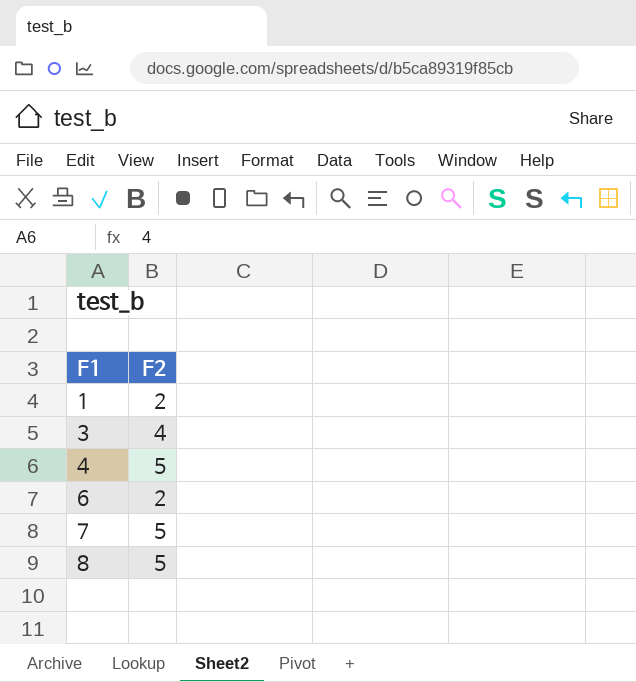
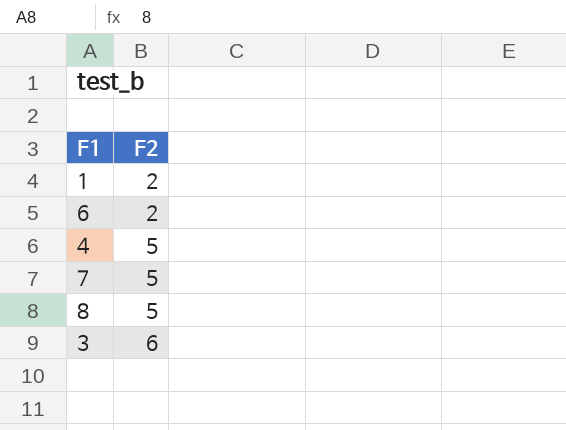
row order: F1 ascending -> F2 ascending
3 | F2: 4 -> 6

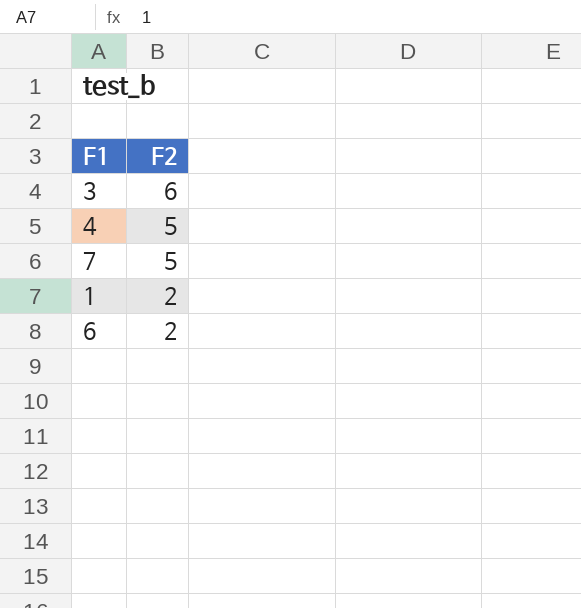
row order: F2 ascending -> F2 descending
row 8: 5 -> none

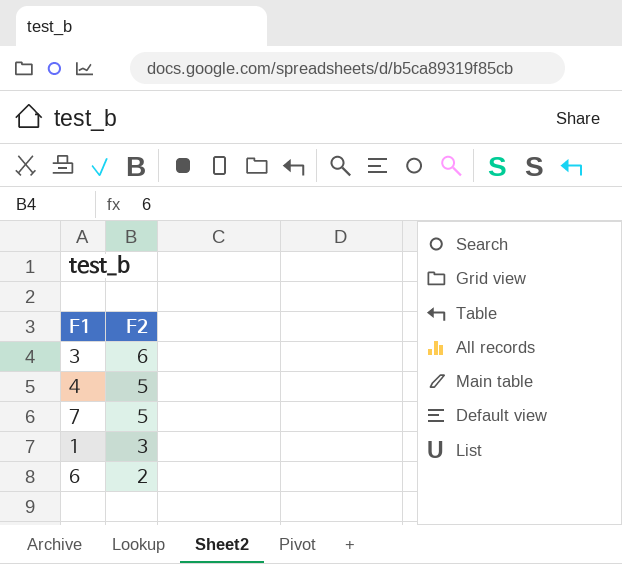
1 | F2: 2 -> 3

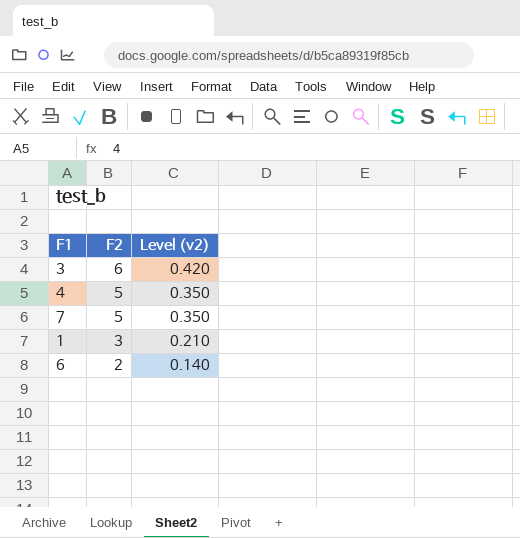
column Level (v2) | formula: none -> [F2] * 0.07

